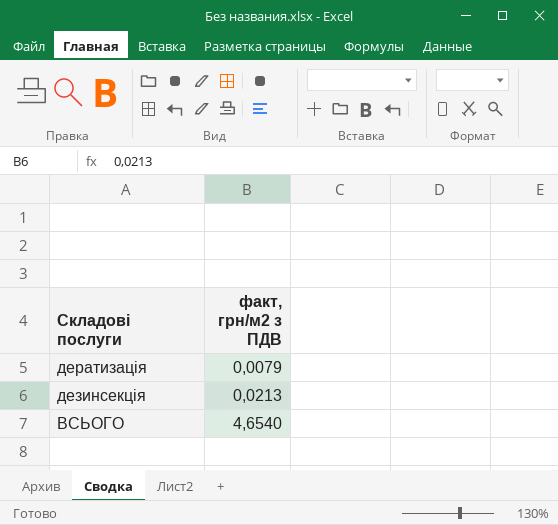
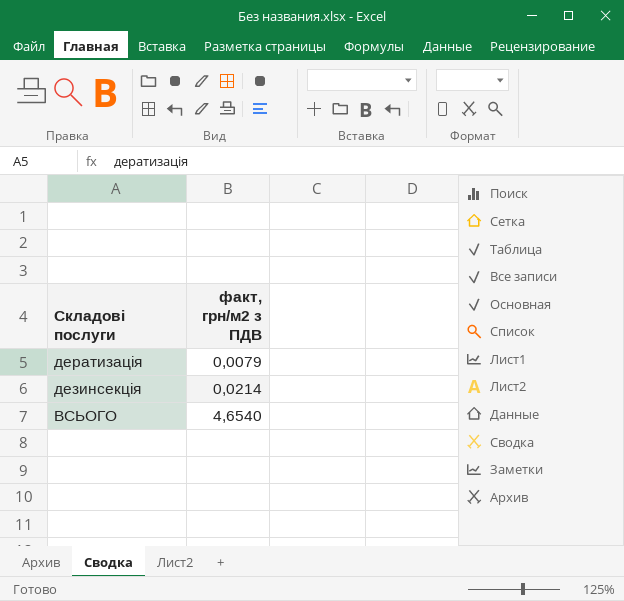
дезинсекція | факт, грн/м2 з ПДВ: 0,0213 -> 0,0214

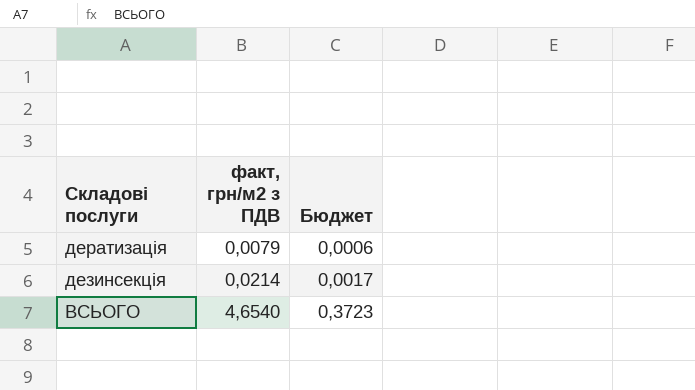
column Бюджет | formula: none -> [факт, грн/м2 з ПДВ] * 0,08

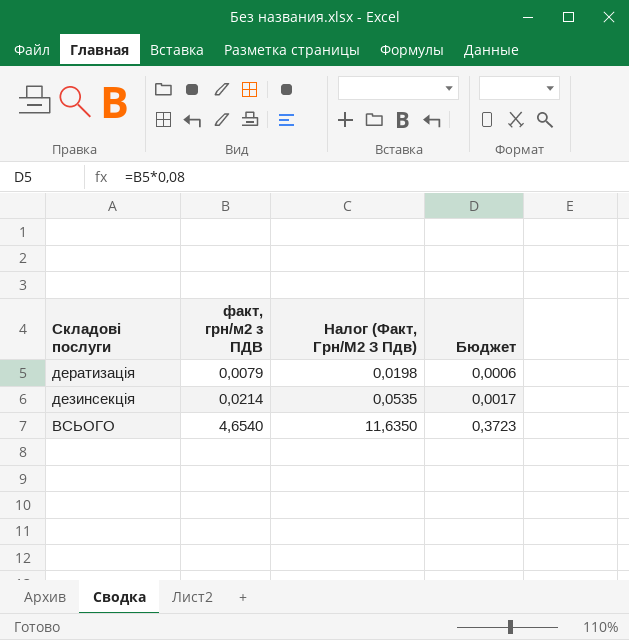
column Налог (Факт, Грн/М2 З Пдв) | formula: none -> [факт, грн/м2 з ПДВ] * 2,5

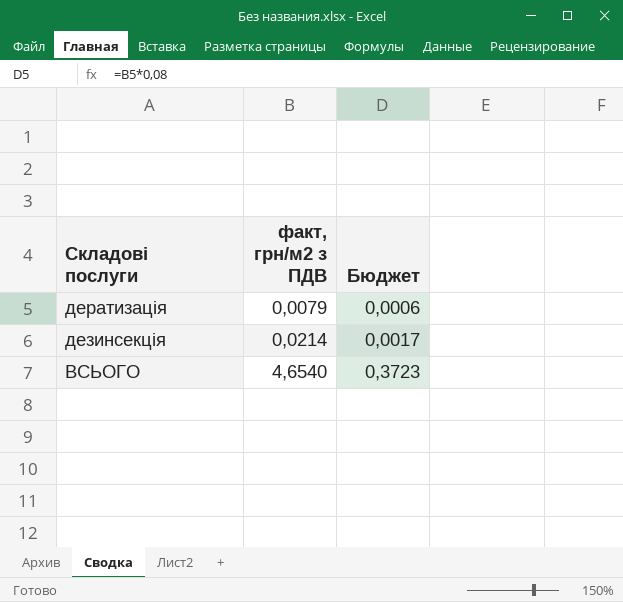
column Налог (Факт, Грн/М2 З Пдв) | formula: [факт, грн/м2 з ПДВ] * 2,5 -> none

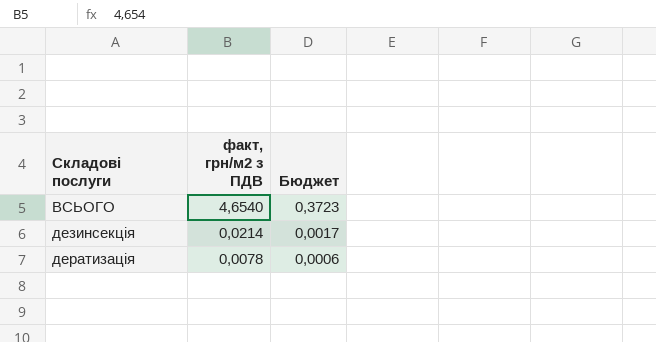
row order: Складові послуги descending -> Складові послуги ascending
дератизація | факт, грн/м2 з ПДВ: 0,0079 -> 0,0078

